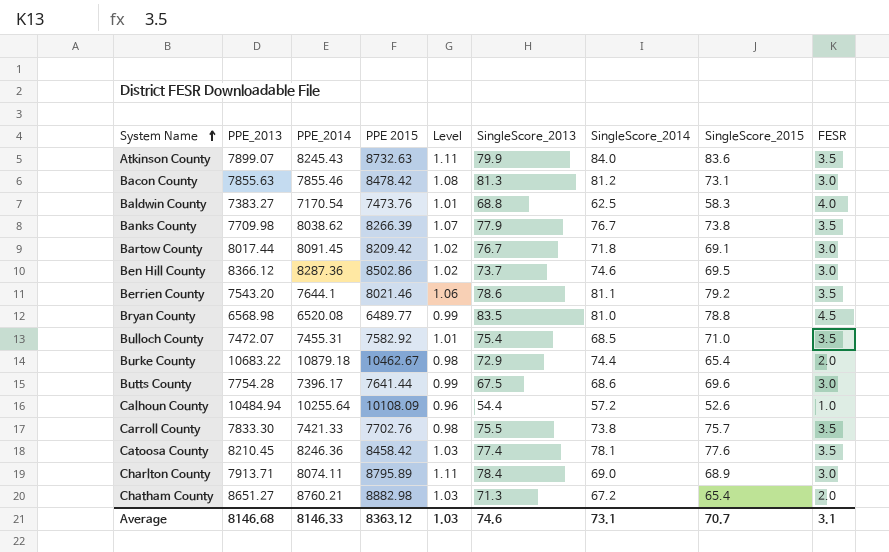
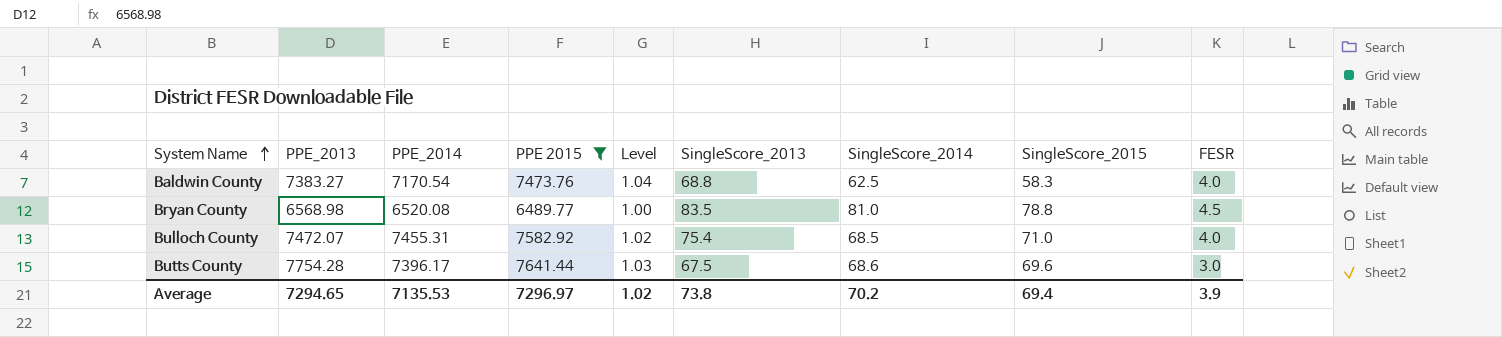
filter: none -> PPE 2015 <= 7641.44
column Level | formula: [PPE 2015] / [PPE_2013] -> [PPE 2015] / [PPE_2014]
Bulloch County | FESR: 3.5 -> 4.0
Average | PPE_2013: 8146.68 -> 7294.65
Average | PPE_2014: 8146.33 -> 7135.53
Average | PPE 2015: 8363.12 -> 7296.97
Average | Level: 1.03 -> 1.02
Average | SingleScore_2013: 74.6 -> 73.8
Average | SingleScore_2014: 73.1 -> 70.2
Average | SingleScore_2015: 70.7 -> 69.4
Average | FESR: 3.1 -> 3.9

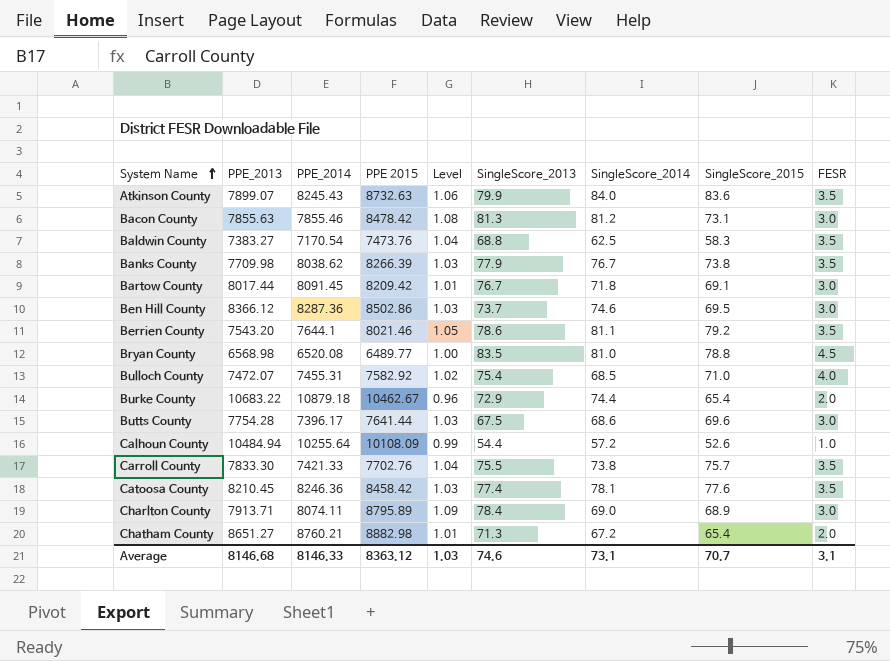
filter: PPE 2015 <= 7641.44 -> none
Baldwin County | FESR: 4.0 -> 3.5
Average | PPE_2013: 7294.65 -> 8146.68
Average | PPE_2014: 7135.53 -> 8146.33
Average | PPE 2015: 7296.97 -> 8363.12
Average | Level: 1.02 -> 1.03
Average | SingleScore_2013: 73.8 -> 74.6
Average | SingleScore_2014: 70.2 -> 73.1
Average | SingleScore_2015: 69.4 -> 70.7
Average | FESR: 3.9 -> 3.1

